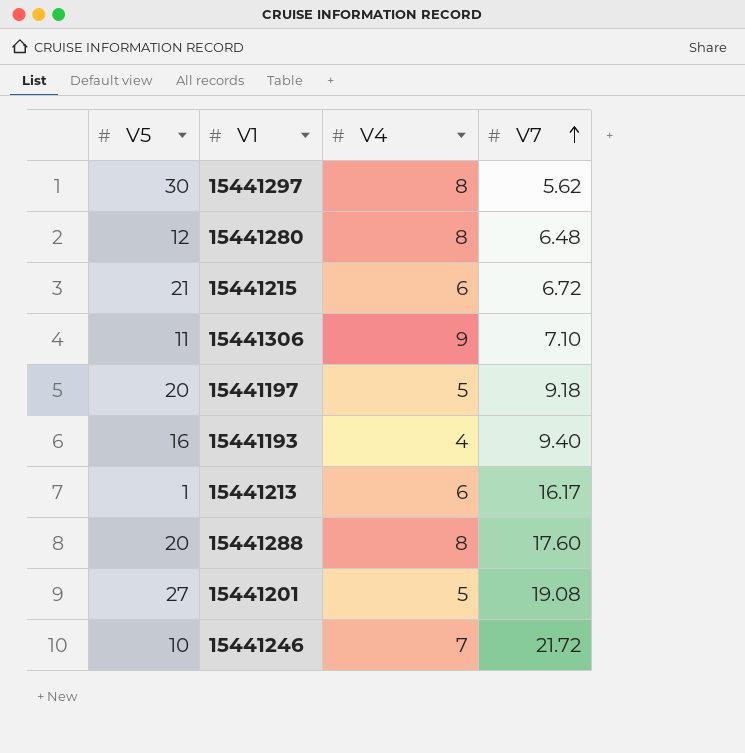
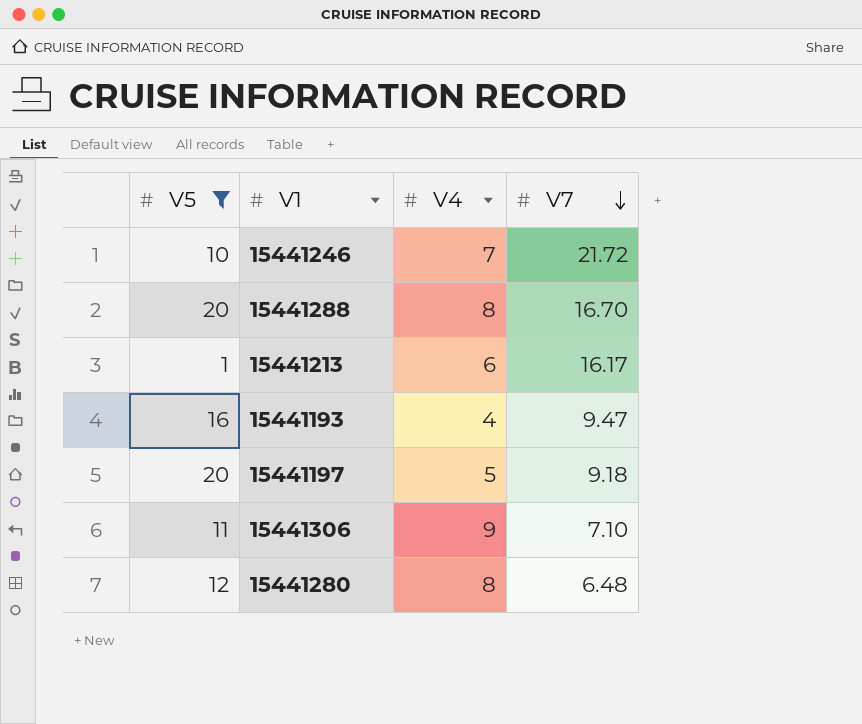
filter: none -> V5 <= 20
row order: V7 ascending -> V7 descending
15441288 | V7: 17.60 -> 16.70
15441193 | V7: 9.40 -> 9.47

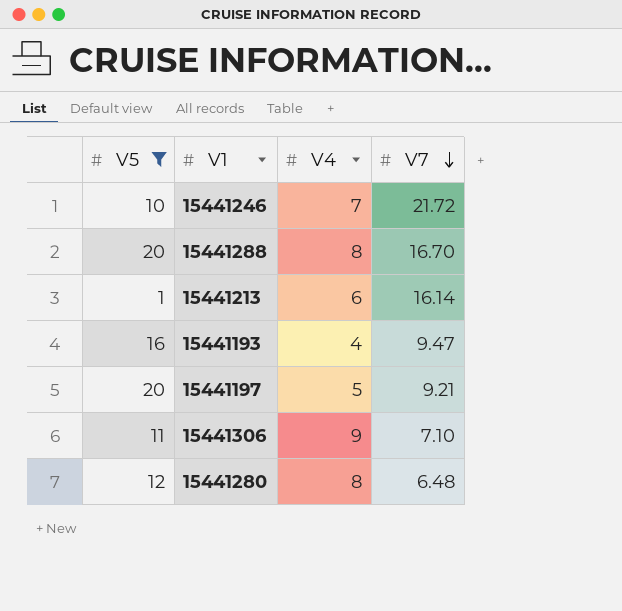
15441213 | V7: 16.17 -> 16.14
15441197 | V7: 9.18 -> 9.21

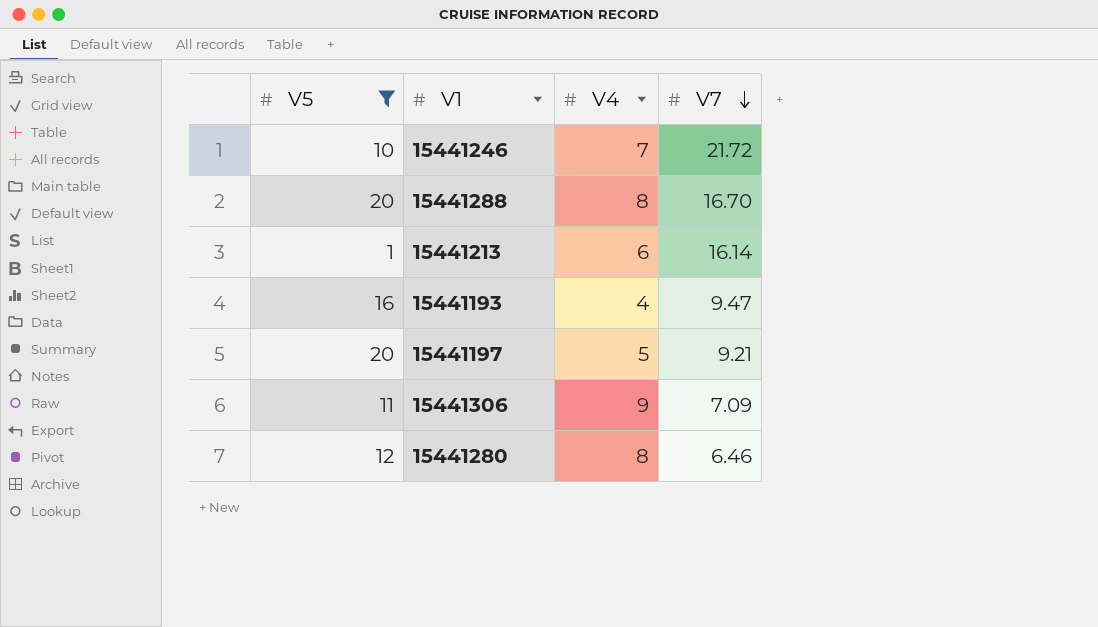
15441306 | V7: 7.10 -> 7.09
15441280 | V7: 6.48 -> 6.46

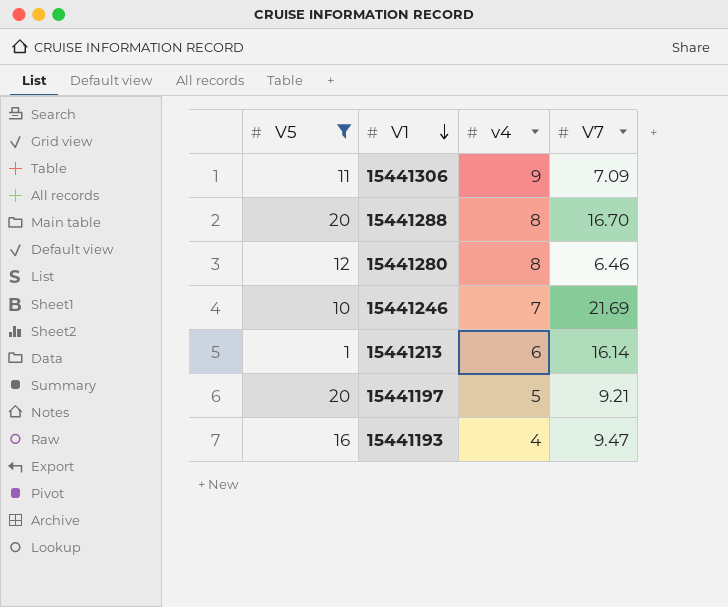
row order: V7 descending -> V1 descending
column name: V4 -> v4
15441246 | V7: 21.72 -> 21.69

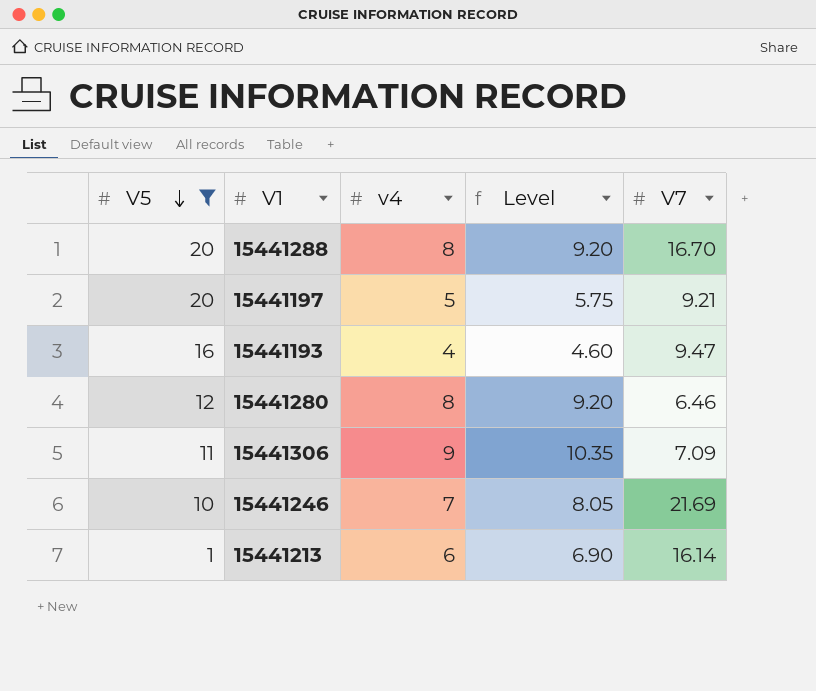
row order: V1 descending -> V5 descending
column Level | formula: none -> [v4] * 1.15

